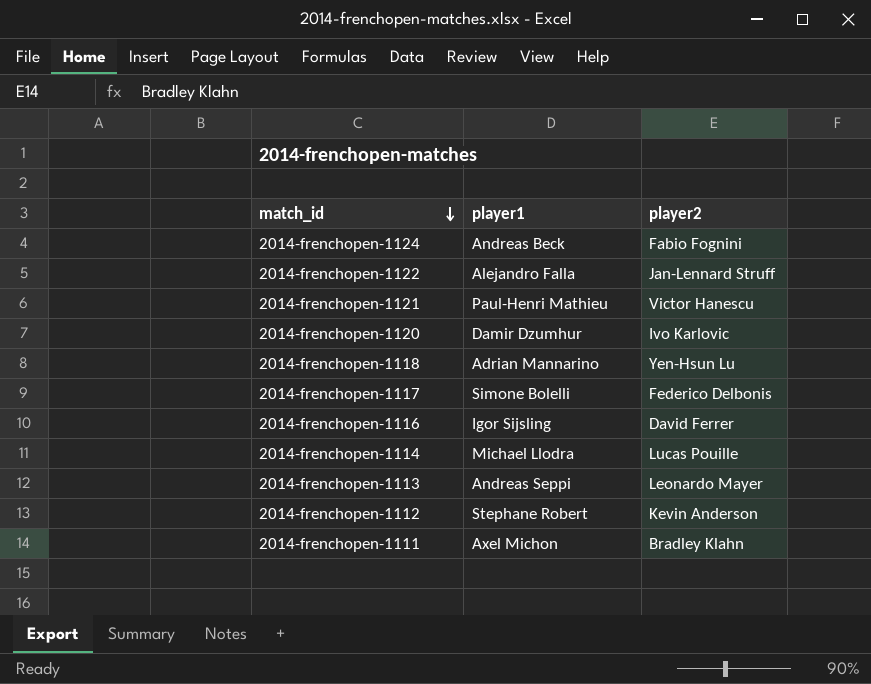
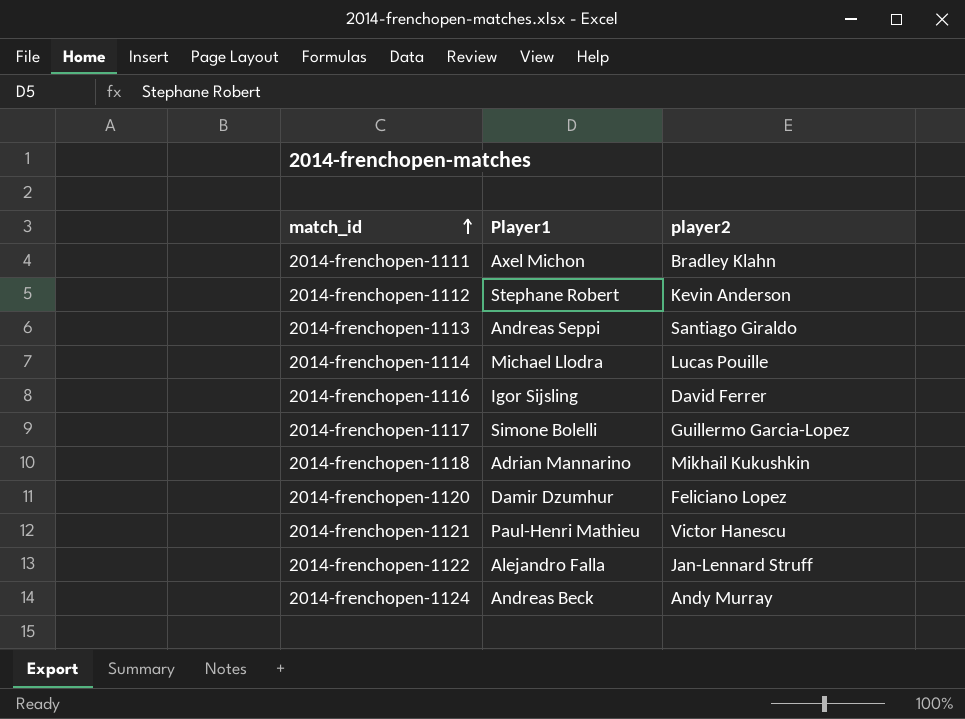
row order: match_id descending -> match_id ascending
column name: player1 -> Player1
2014-frenchopen-1113 | player2: Leonardo Mayer -> Santiago Giraldo
2014-frenchopen-1117 | player2: Federico Delbonis -> Guillermo Garcia-Lopez
2014-frenchopen-1118 | player2: Yen-Hsun Lu -> Mikhail Kukushkin
2014-frenchopen-1120 | player2: Ivo Karlovic -> Feliciano Lopez
2014-frenchopen-1124 | player2: Fabio Fognini -> Andy Murray

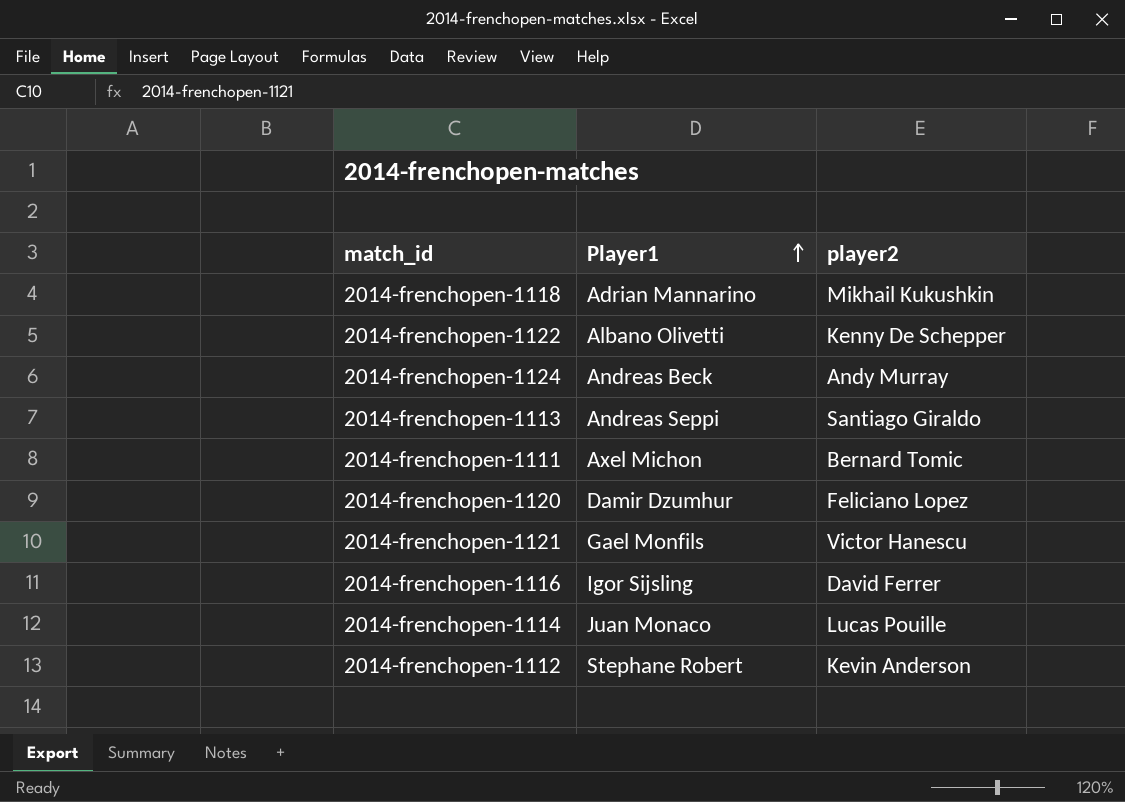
row order: match_id ascending -> Player1 ascending
row 2014-frenchopen-1117: Simone Bolelli | Guillermo Garcia-Lopez -> none
2014-frenchopen-1122 | Player1: Alejandro Falla -> Albano Olivetti
2014-frenchopen-1122 | player2: Jan-Lennard Struff -> Kenny De Schepper
2014-frenchopen-1111 | player2: Bradley Klahn -> Bernard Tomic
2014-frenchopen-1121 | Player1: Paul-Henri Mathieu -> Gael Monfils
2014-frenchopen-1114 | Player1: Michael Llodra -> Juan Monaco

